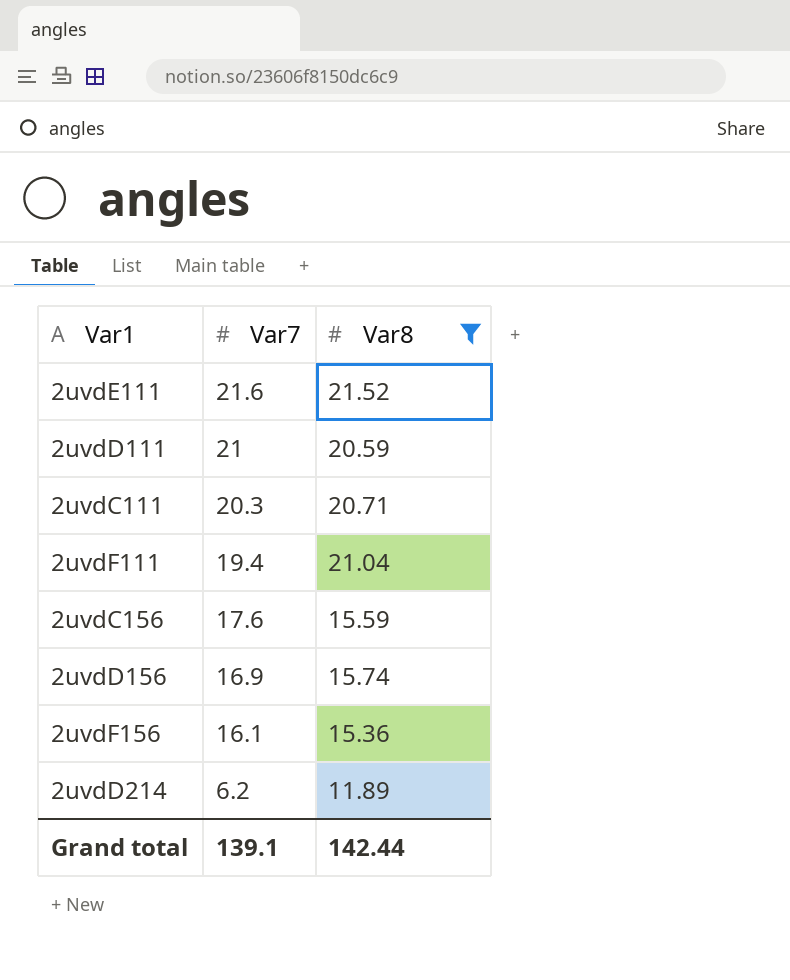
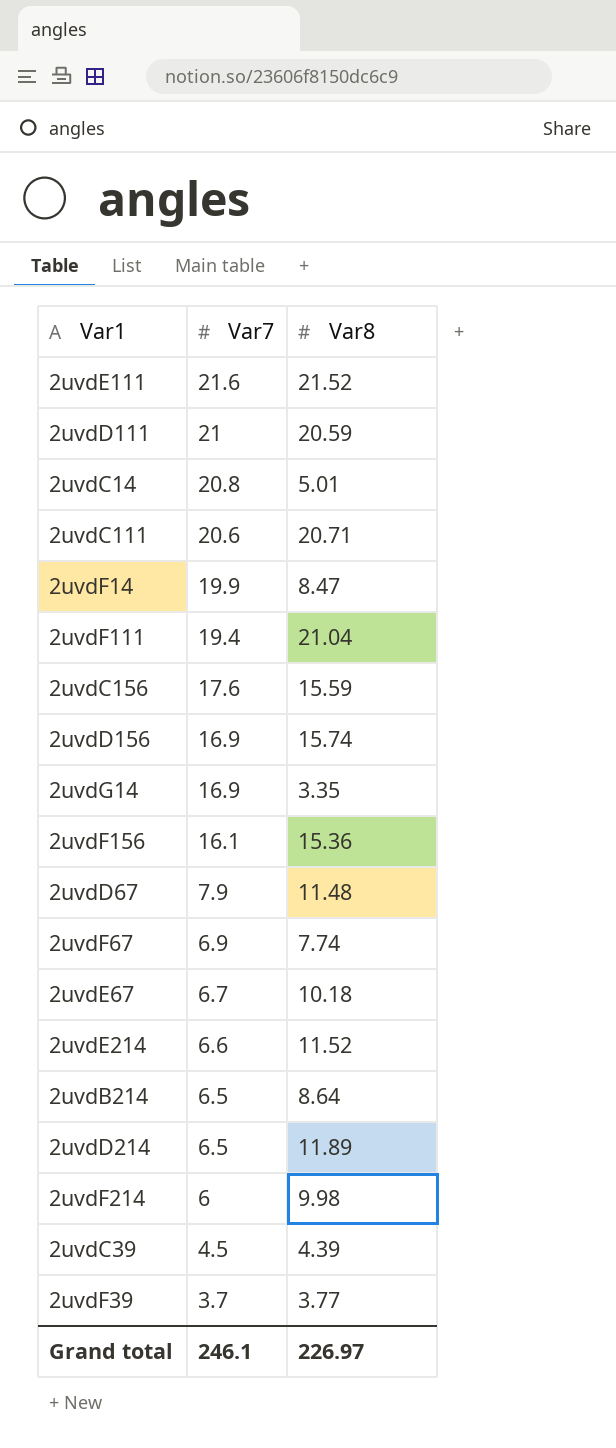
filter: Var8 >= 11.89 -> none
2uvdC111 | Var7: 20.3 -> 20.6
2uvdD214 | Var7: 6.2 -> 6.5
Grand total | Var7: 139.1 -> 246.1
Grand total | Var8: 142.44 -> 226.97

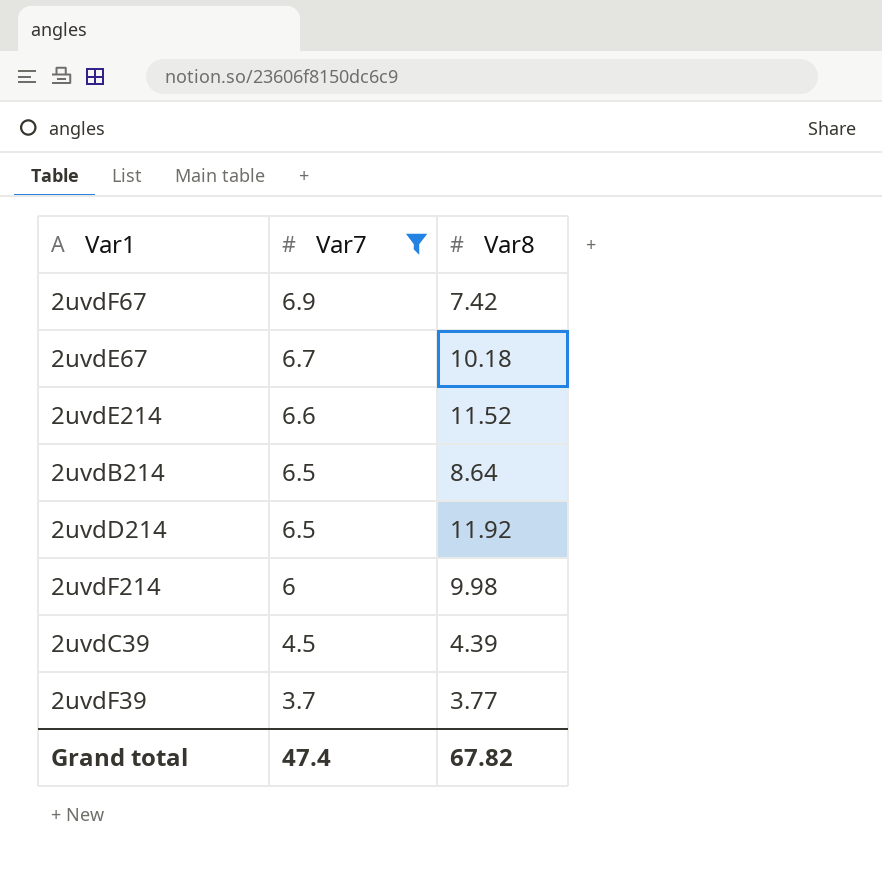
filter: none -> Var7 <= 6.9
2uvdF67 | Var8: 7.74 -> 7.42
2uvdD214 | Var8: 11.89 -> 11.92
Grand total | Var7: 246.1 -> 47.4
Grand total | Var8: 226.97 -> 67.82

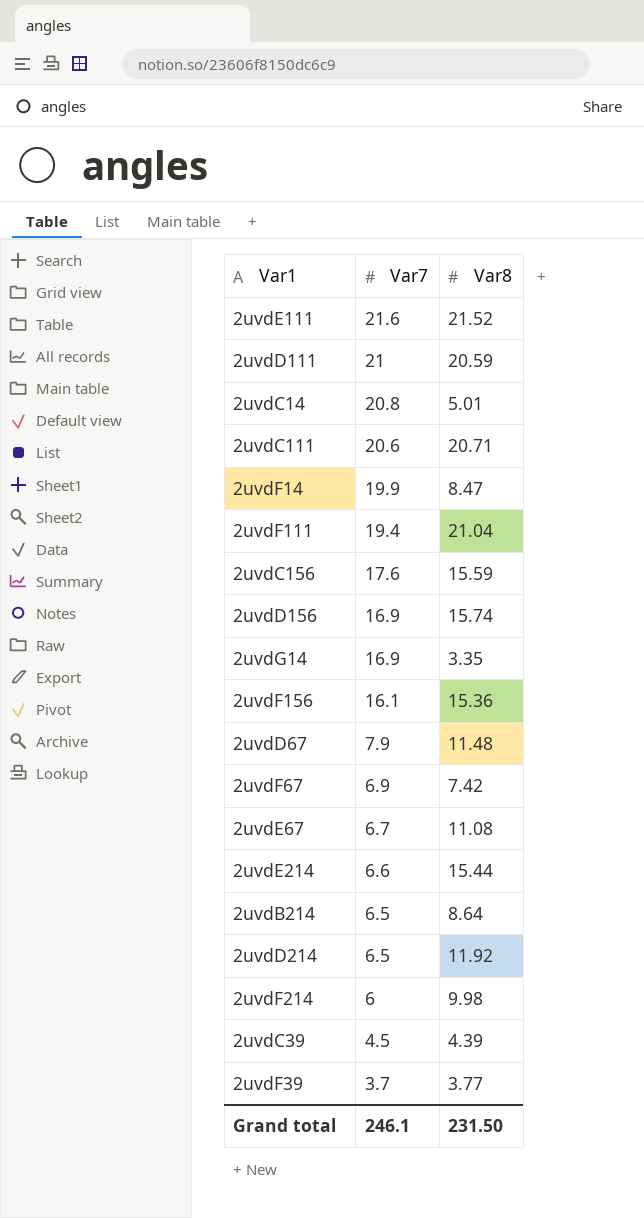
filter: Var7 <= 6.9 -> none
2uvdE67 | Var8: 10.18 -> 11.08
2uvdE214 | Var8: 11.52 -> 15.44
Grand total | Var7: 47.4 -> 246.1
Grand total | Var8: 67.82 -> 231.50

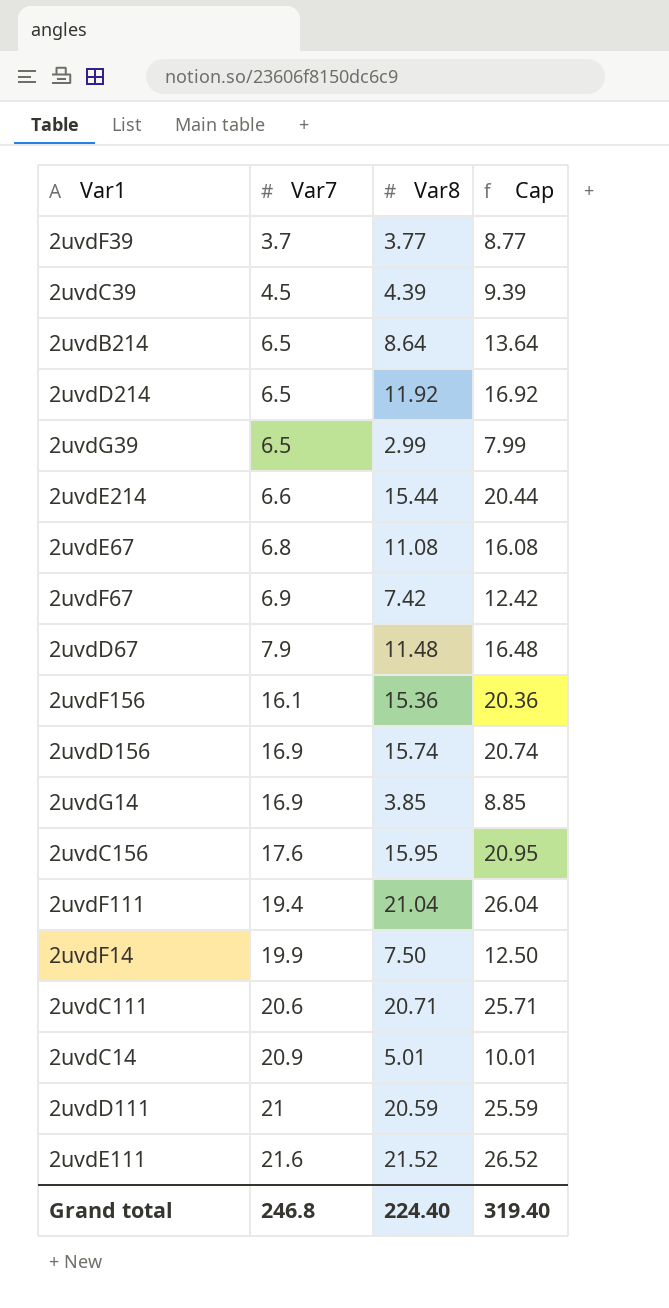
row order: Var7 descending -> Var7 ascending
column Cap | formula: none -> [Var8] + 5
row 2uvdF214: 6 | 9.98 -> none
row 2uvdG39: none -> 6.5 | 2.99 | 7.99
2uvdE67 | Var7: 6.7 -> 6.8
2uvdG14 | Var8: 3.35 -> 3.85
2uvdC156 | Var8: 15.59 -> 15.95
2uvdF14 | Var8: 8.47 -> 7.50
2uvdC14 | Var7: 20.8 -> 20.9
Grand total | Var7: 246.1 -> 246.8
Grand total | Var8: 231.50 -> 224.40

